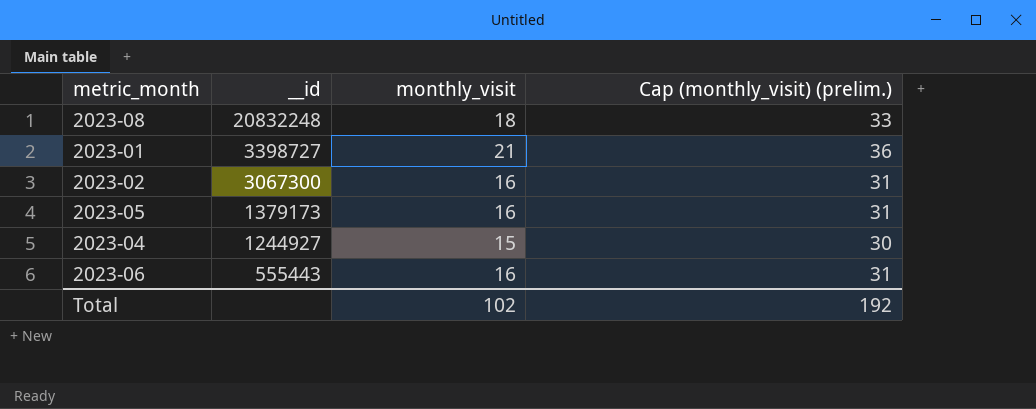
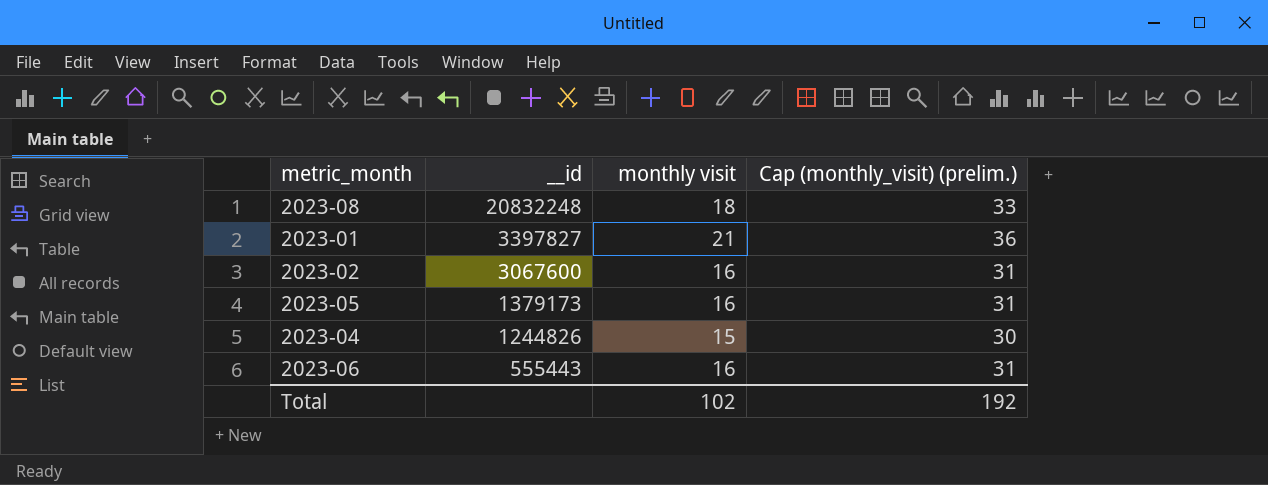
column name: monthly_visit -> monthly visit
2023-01 | __id: 3398727 -> 3397827
2023-02 | __id: 3067300 -> 3067600
2023-04 | __id: 1244927 -> 1244826

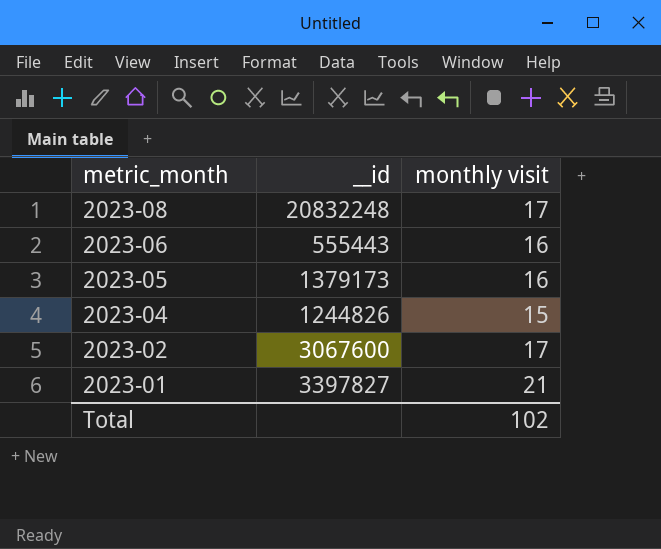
row order: __id descending -> metric_month descending
column Cap (monthly_visit) (prelim.) | formula: [monthly visit] + 15 -> none
2023-08 | monthly visit: 18 -> 17
2023-02 | monthly visit: 16 -> 17

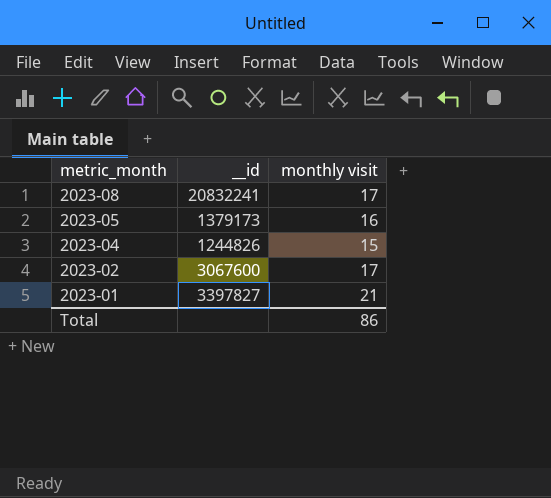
row 2023-06: 555443 | 16 -> none
2023-08 | __id: 20832248 -> 20832241
Total | monthly visit: 102 -> 86

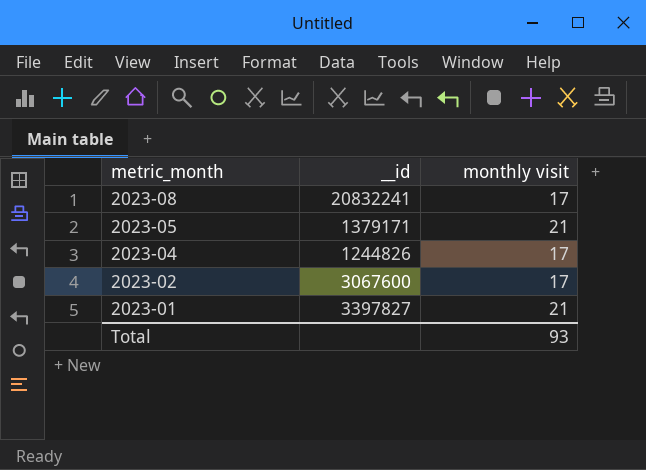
2023-05 | __id: 1379173 -> 1379171
2023-05 | monthly visit: 16 -> 21
2023-04 | monthly visit: 15 -> 17
Total | monthly visit: 86 -> 93

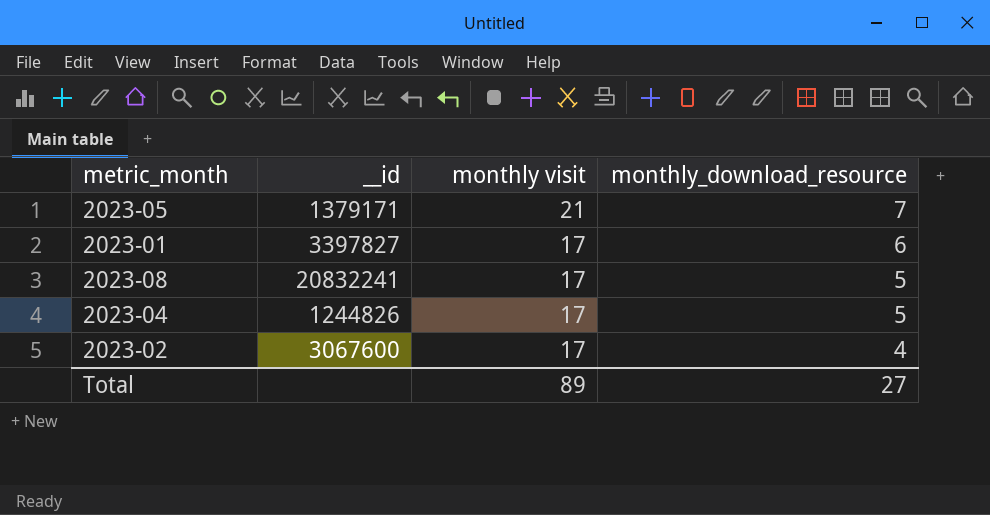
row order: metric_month descending -> monthly visit descending
column monthly_download_resource | position: none -> 4
2023-01 | monthly visit: 21 -> 17
Total | monthly visit: 93 -> 89

